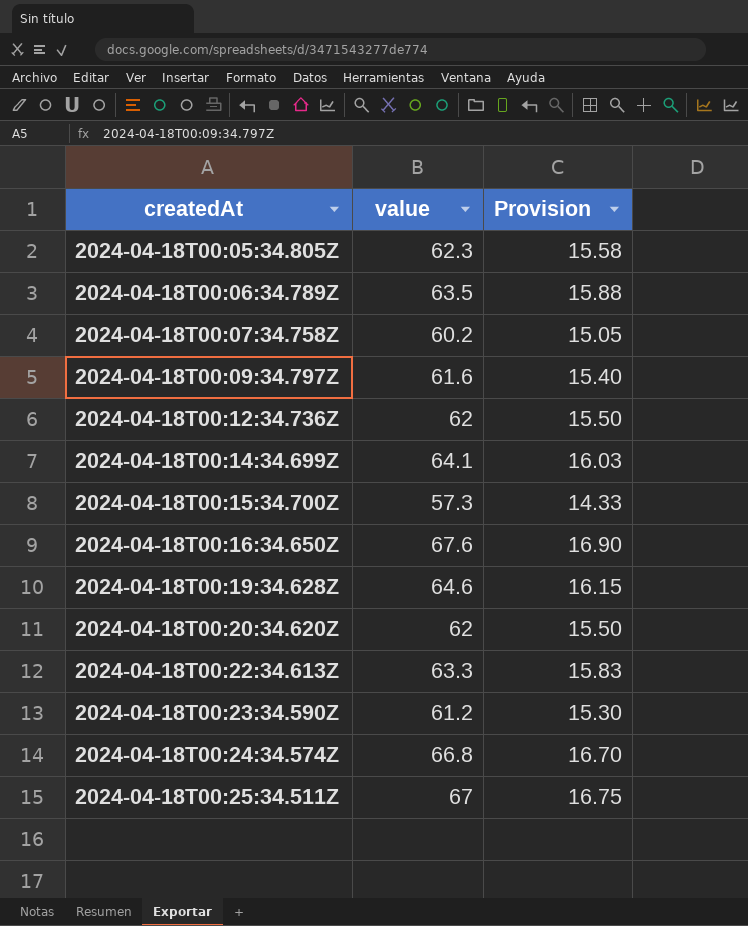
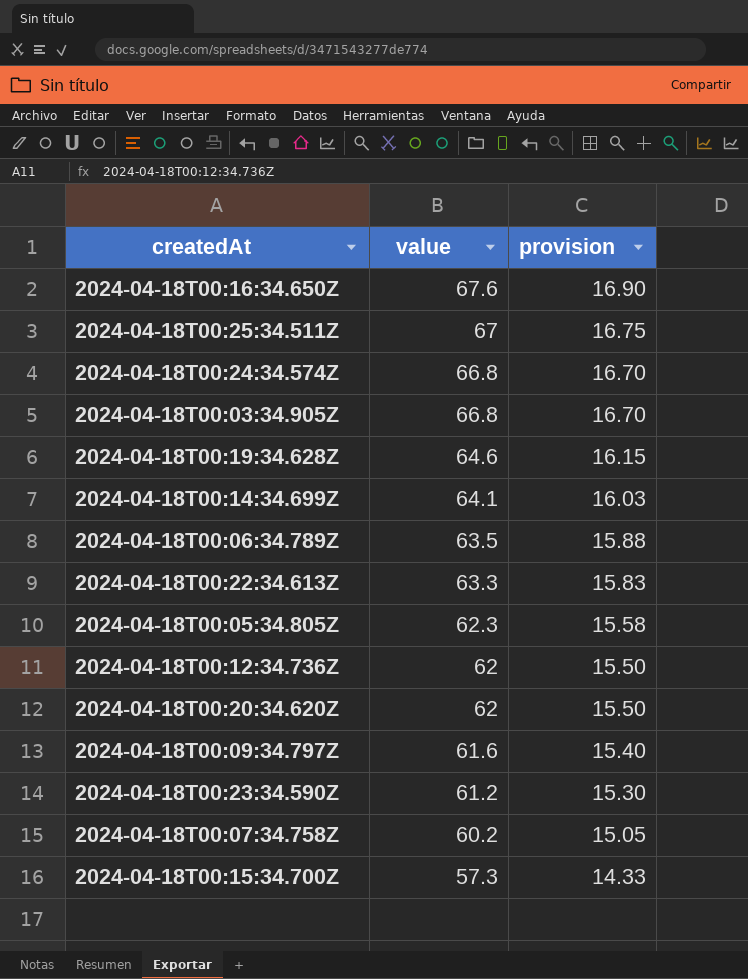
row order: createdAt ascending -> value descending
column name: Provision -> provision
row 2024-04-18T00:03:34.905Z: none -> 66.8 | 16.70

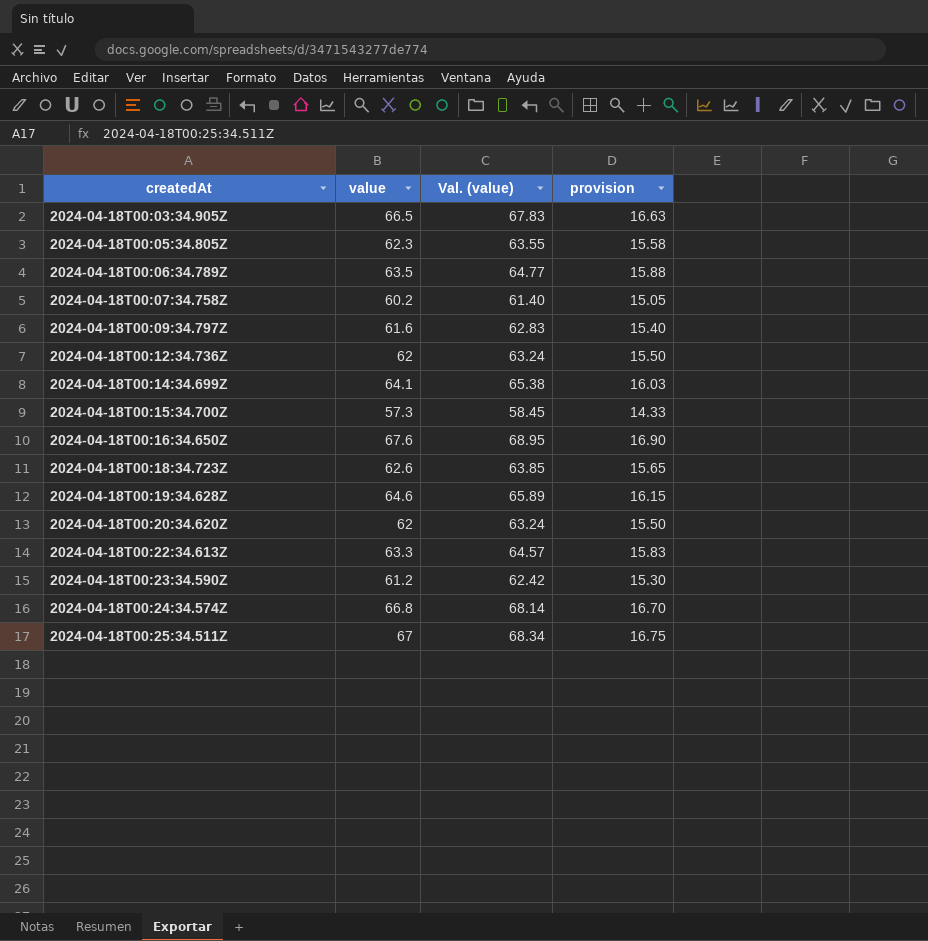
row order: value descending -> createdAt ascending
column Val. (value) | formula: none -> [value] * 1.02
2024-04-18T00:03:34.905Z | value: 66.8 -> 66.5
2024-04-18T00:03:34.905Z | provision: 16.70 -> 16.63
row 2024-04-18T00:18:34.723Z: none -> 62.6 | 63.85 | 15.65

